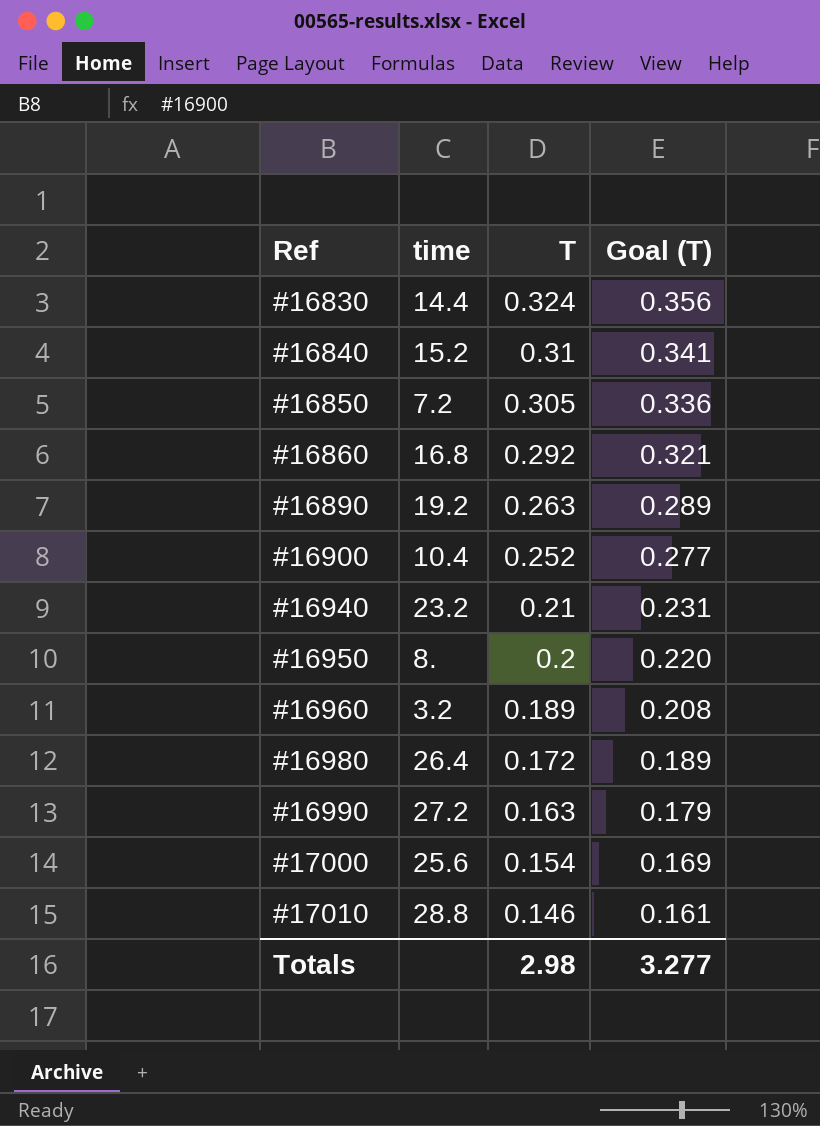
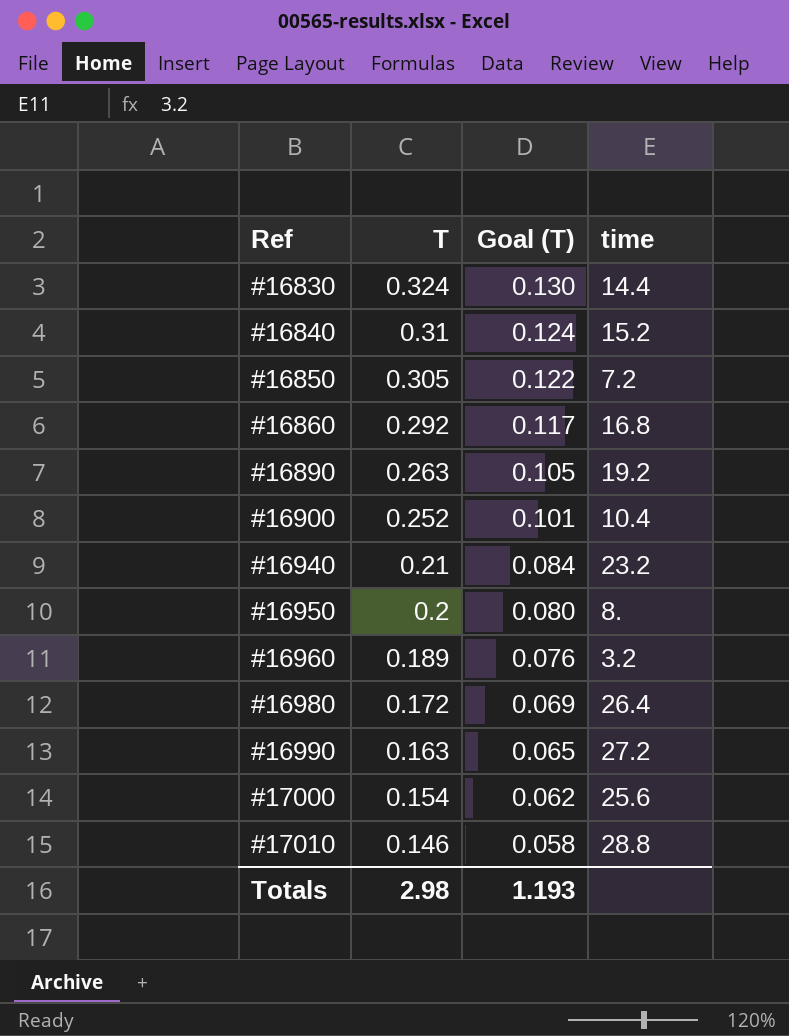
column Goal (T) | formula: [T] * 1.1 -> [T] * 0.4
column time | position: 2 -> 4
Totals | Goal (T): 3.277 -> 1.193

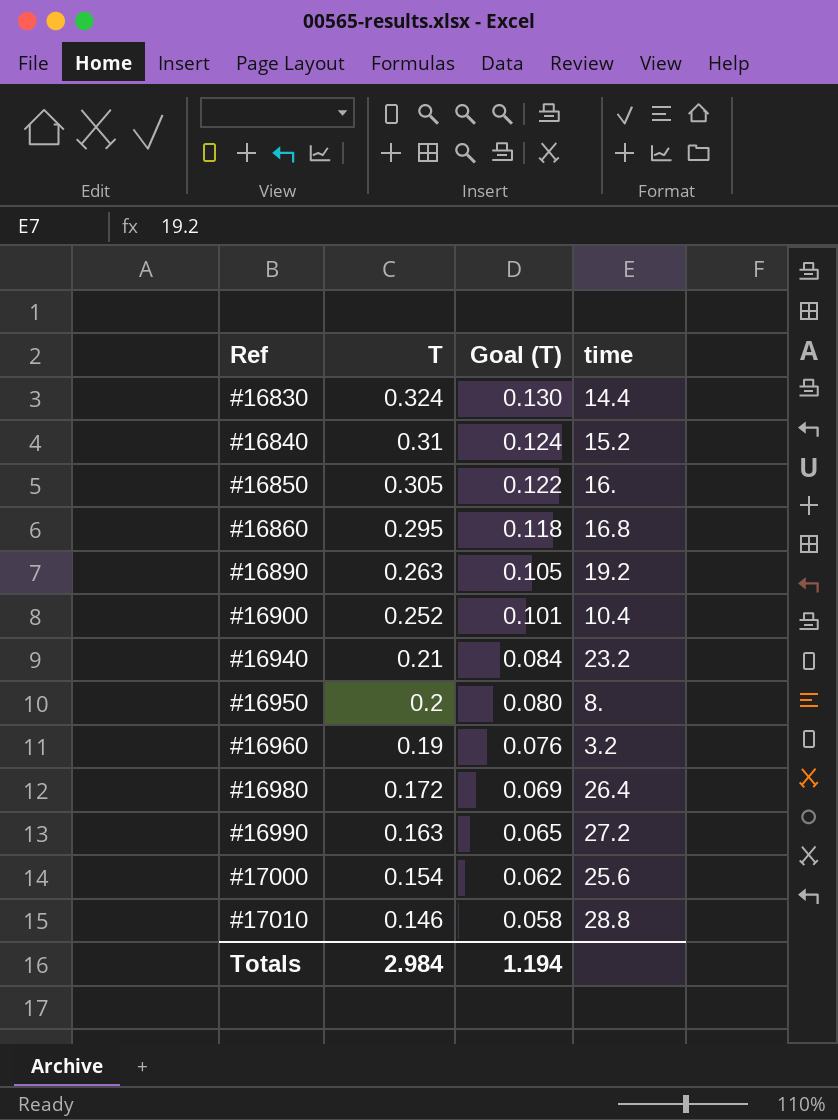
#16850 | time: 7.2 -> 16.
#16860 | T: 0.292 -> 0.295
#16860 | Goal (T): 0.117 -> 0.118
#16960 | T: 0.189 -> 0.19
Totals | T: 2.98 -> 2.984
Totals | Goal (T): 1.193 -> 1.194

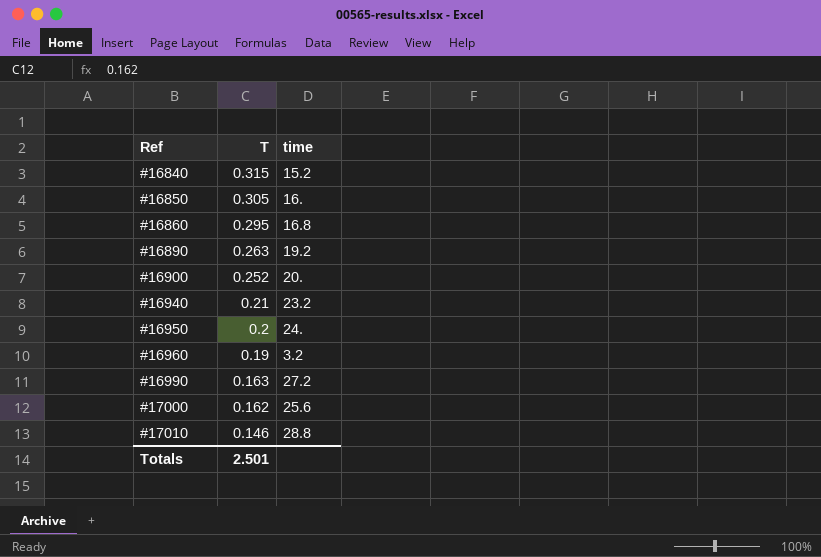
column Goal (T) | formula: [T] * 0.4 -> none
row #16830: 0.324 | 0.130 | 14.4 -> none
row #16980: 0.172 | 0.069 | 26.4 -> none
#16840 | T: 0.31 -> 0.315
#16900 | time: 10.4 -> 20.
#16950 | time: 8. -> 24.
#17000 | T: 0.154 -> 0.162
Totals | T: 2.984 -> 2.501

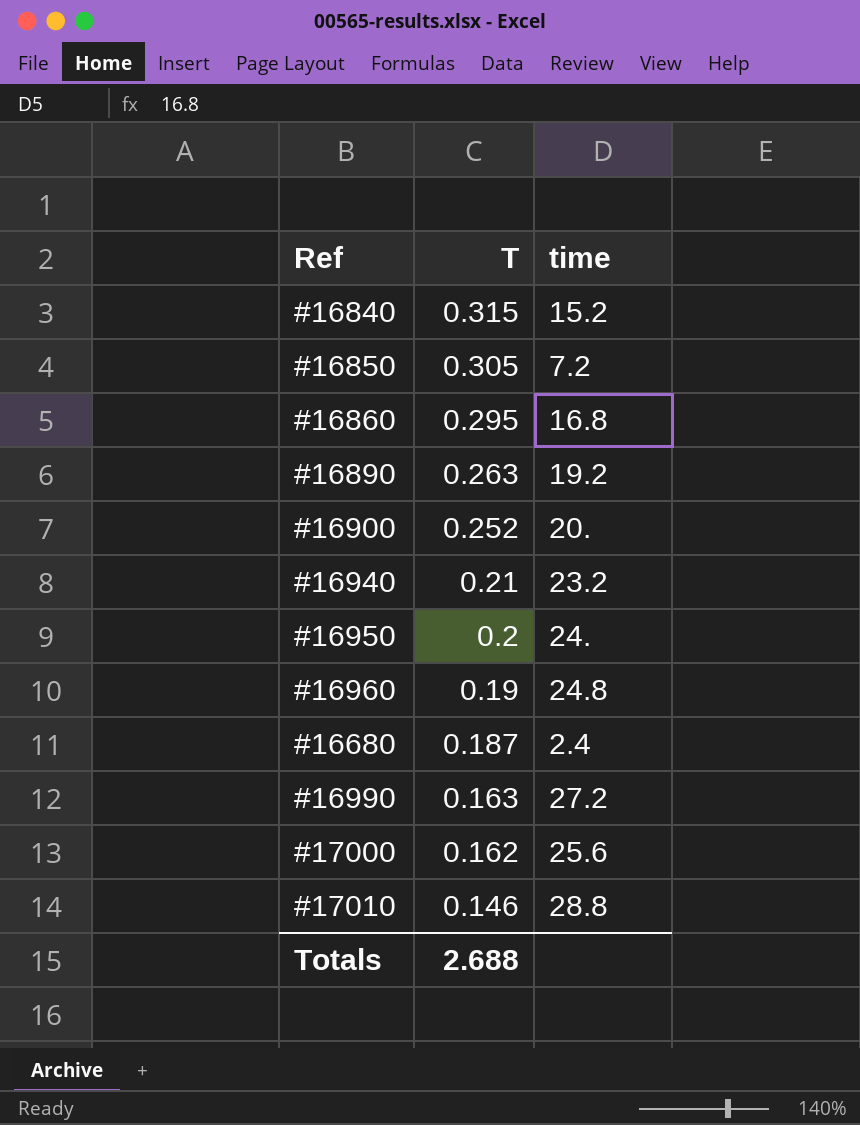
#16850 | time: 16. -> 7.2
#16960 | time: 3.2 -> 24.8
row #16680: none -> 0.187 | 2.4
Totals | T: 2.501 -> 2.688

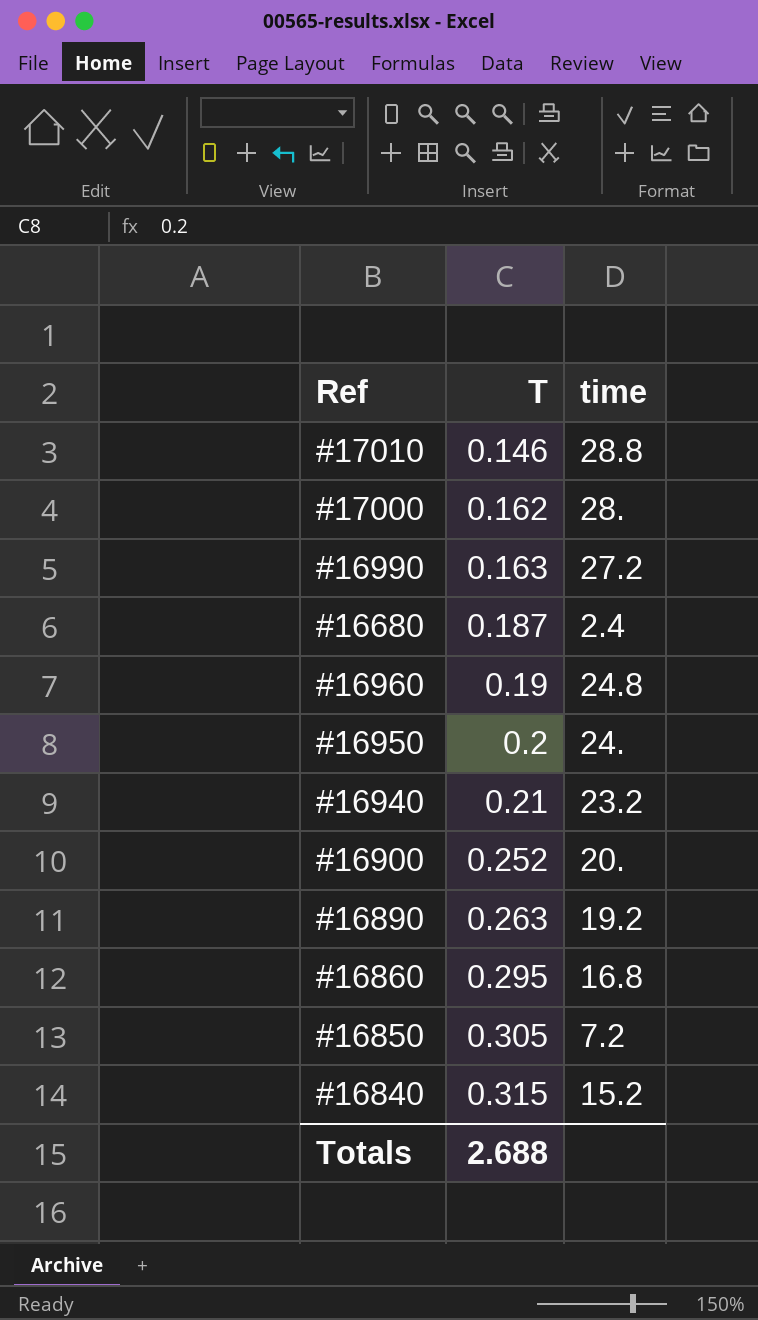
row order: T descending -> T ascending
#17000 | time: 25.6 -> 28.

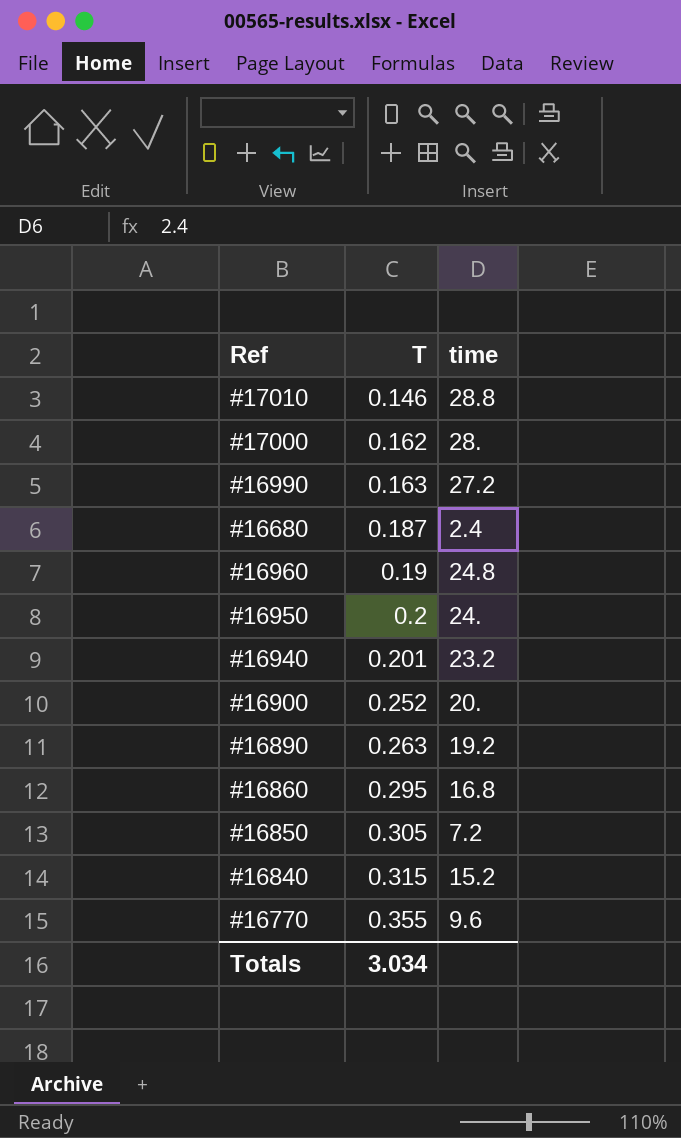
#16940 | T: 0.21 -> 0.201
row #16770: none -> 0.355 | 9.6
Totals | T: 2.688 -> 3.034

